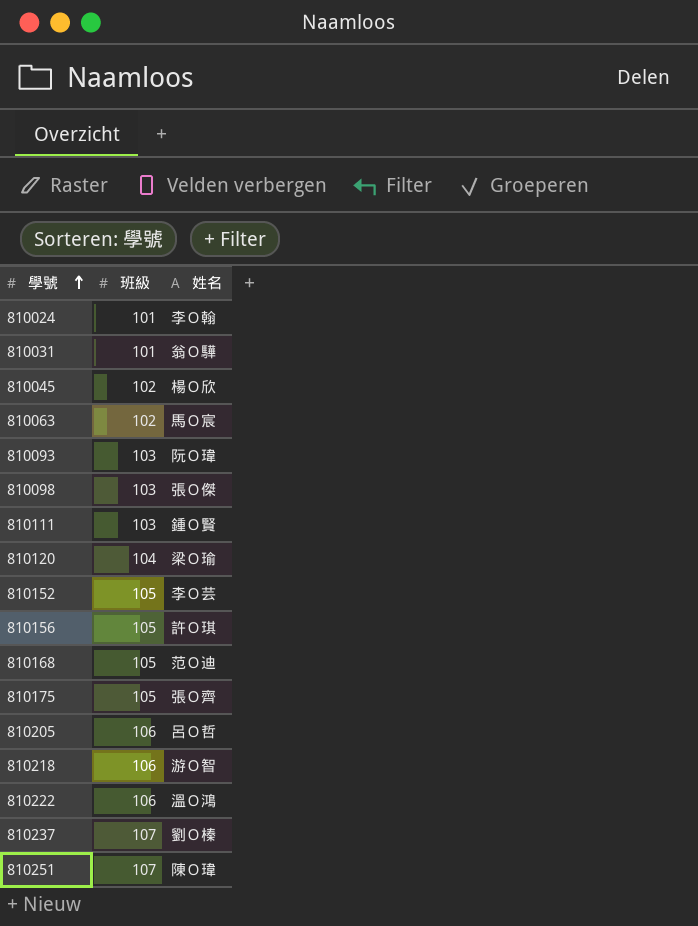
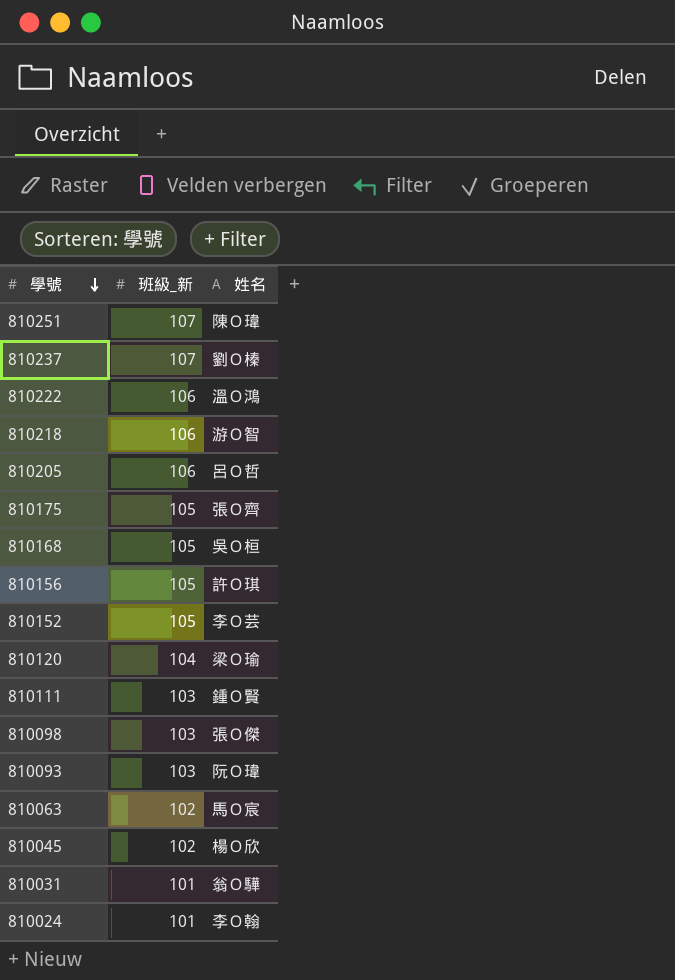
row order: 學號 ascending -> 學號 descending
column name: 班級 -> 班級_新
810168 | 姓名: 范Ｏ迪 -> 吳Ｏ桓

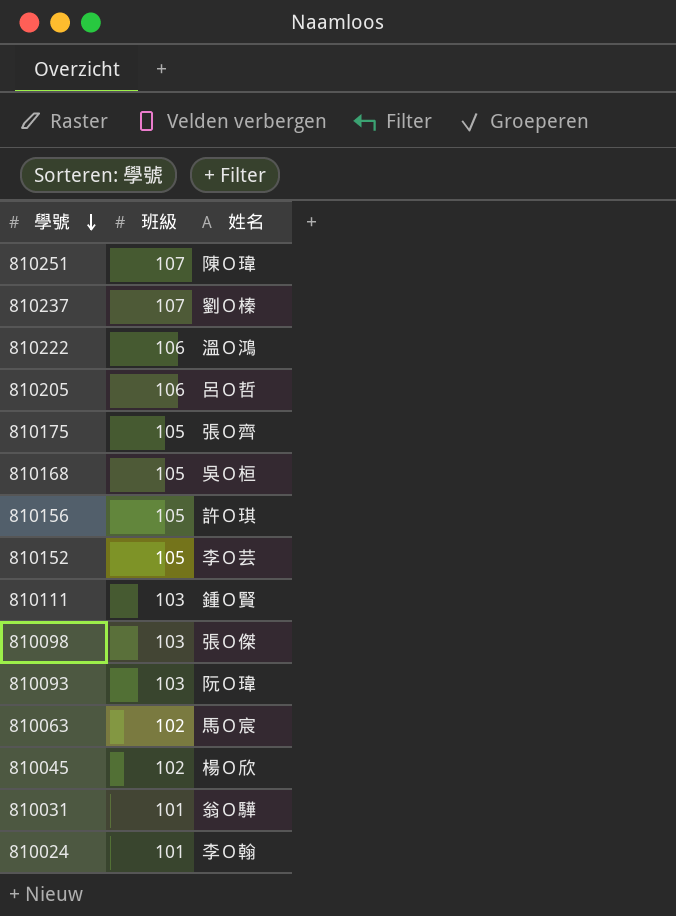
column name: 班級_新 -> 班級
row 810218: 106 | 游Ｏ智 -> none
row 810120: 104 | 梁Ｏ瑜 -> none

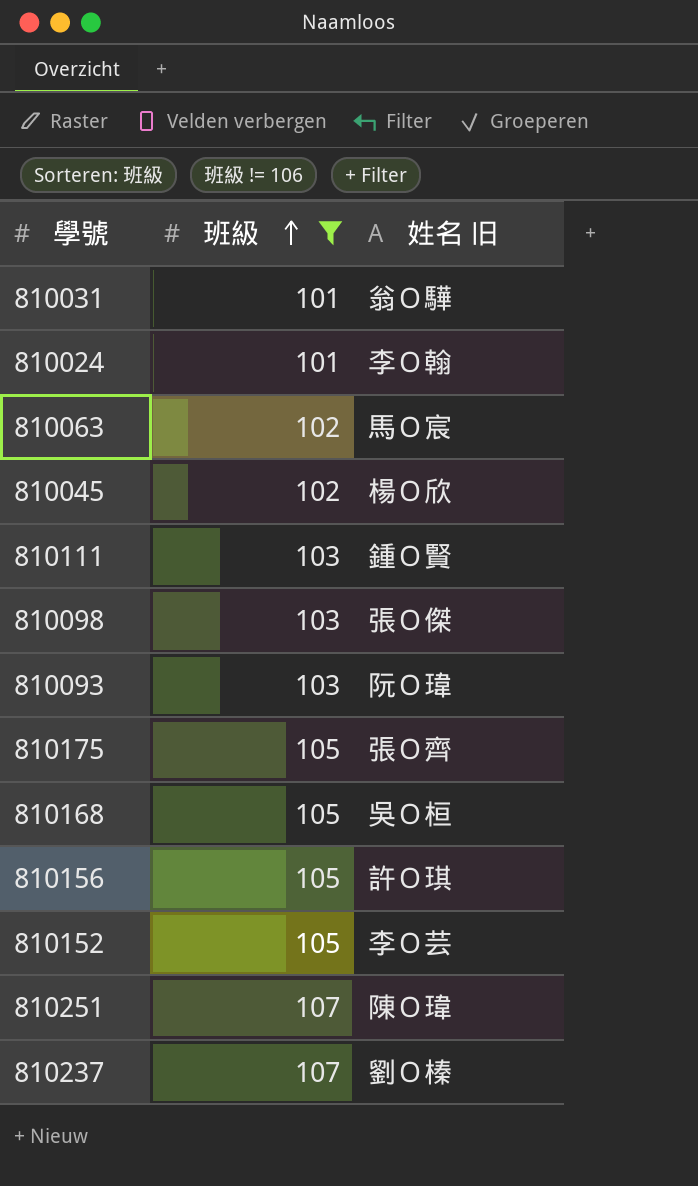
filter: none -> 班級 != 106
row order: 學號 descending -> 班級 ascending
column name: 姓名 -> 姓名 旧

